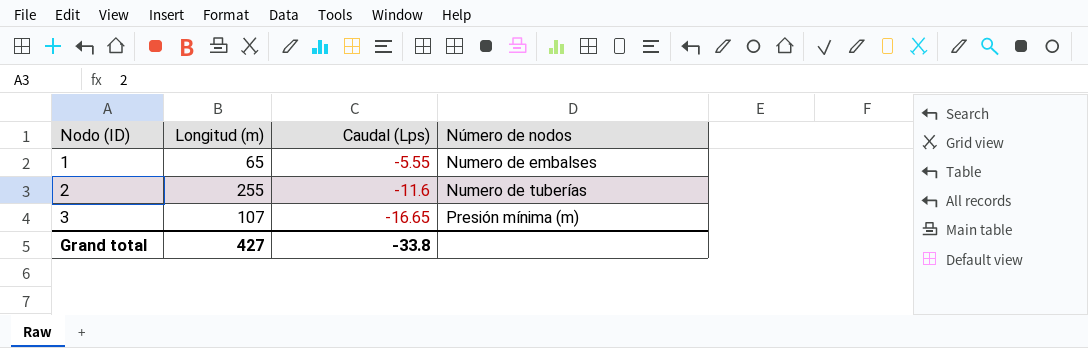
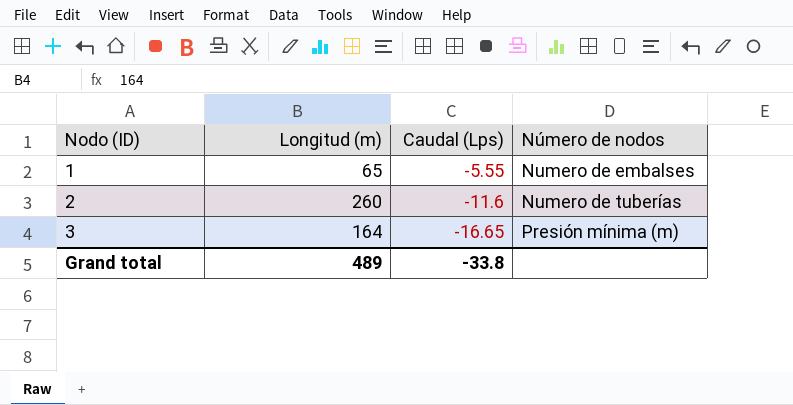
2 | Longitud (m): 255 -> 260
3 | Longitud (m): 107 -> 164
Grand total | Longitud (m): 427 -> 489

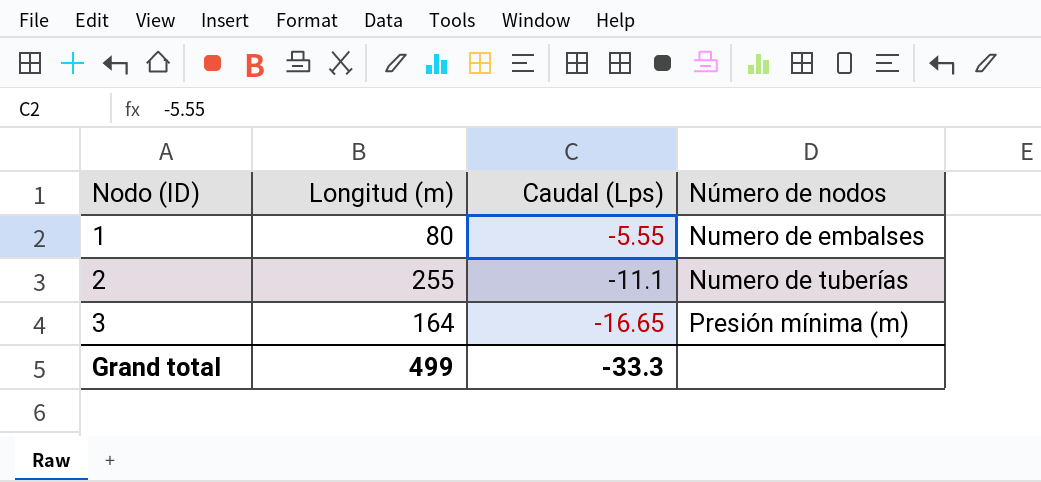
1 | Longitud (m): 65 -> 80
2 | Longitud (m): 260 -> 255
2 | Caudal (Lps): -11.6 -> -11.1
Grand total | Longitud (m): 489 -> 499
Grand total | Caudal (Lps): -33.8 -> -33.3

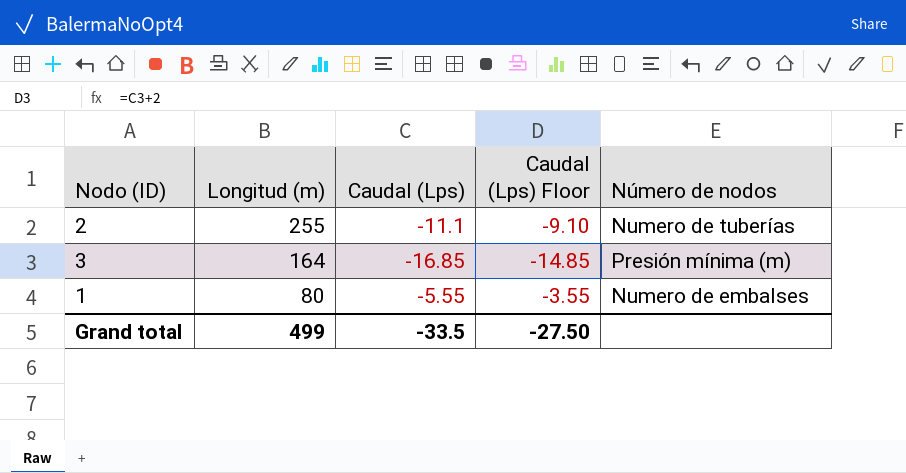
row order: Nodo (ID) ascending -> Longitud (m) descending
column Caudal (Lps) Floor | formula: none -> [Caudal (Lps)] + 2
3 | Caudal (Lps): -16.65 -> -16.85
Grand total | Caudal (Lps): -33.3 -> -33.5

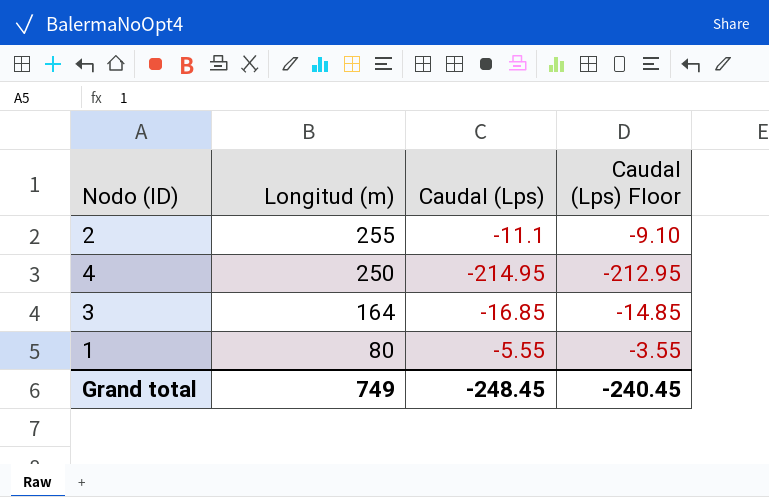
column Número de nodos | position: 5 -> none
row 4: none -> 250 | -214.95 | -212.95
Grand total | Longitud (m): 499 -> 749
Grand total | Caudal (Lps): -33.5 -> -248.45
Grand total | Caudal (Lps) Floor: -27.50 -> -240.45

